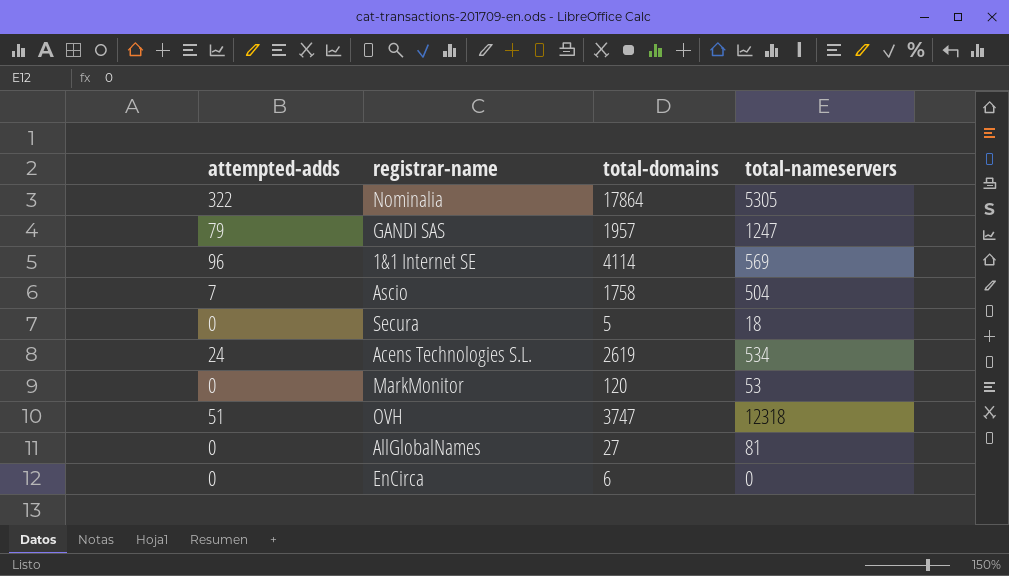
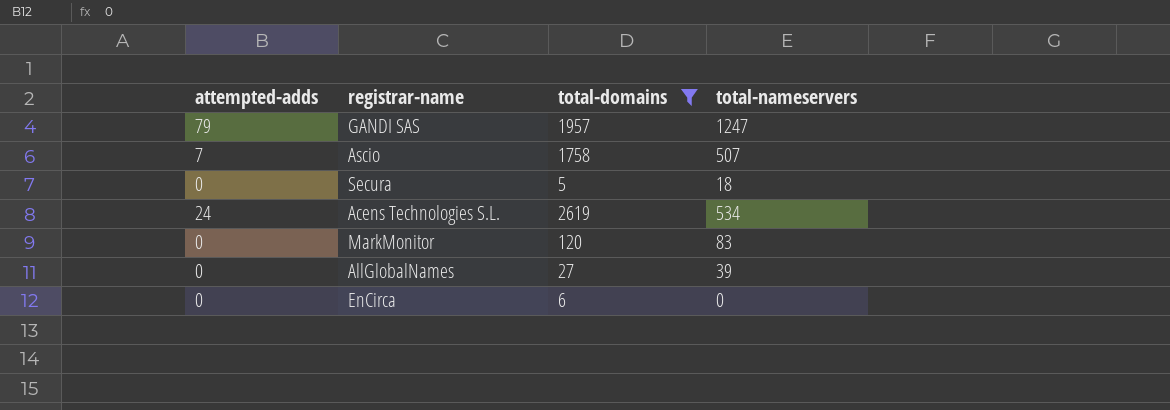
filter: none -> total-domains <= 2619
Ascio | total-nameservers: 504 -> 507
MarkMonitor | total-nameservers: 53 -> 83
AllGlobalNames | total-nameservers: 81 -> 39

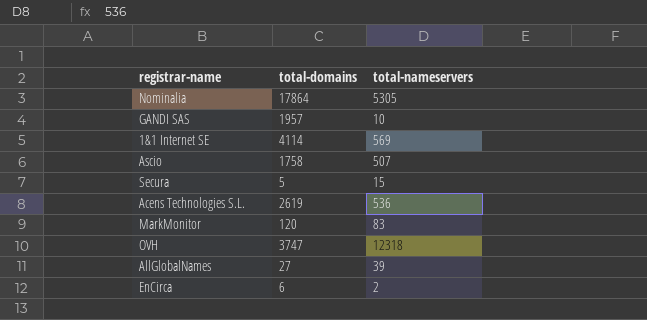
filter: total-domains <= 2619 -> none
column attempted-adds | position: 1 -> none
GANDI SAS | total-nameservers: 1247 -> 10
Secura | total-nameservers: 18 -> 15
Acens Technologies S.L. | total-nameservers: 534 -> 536
EnCirca | total-nameservers: 0 -> 2

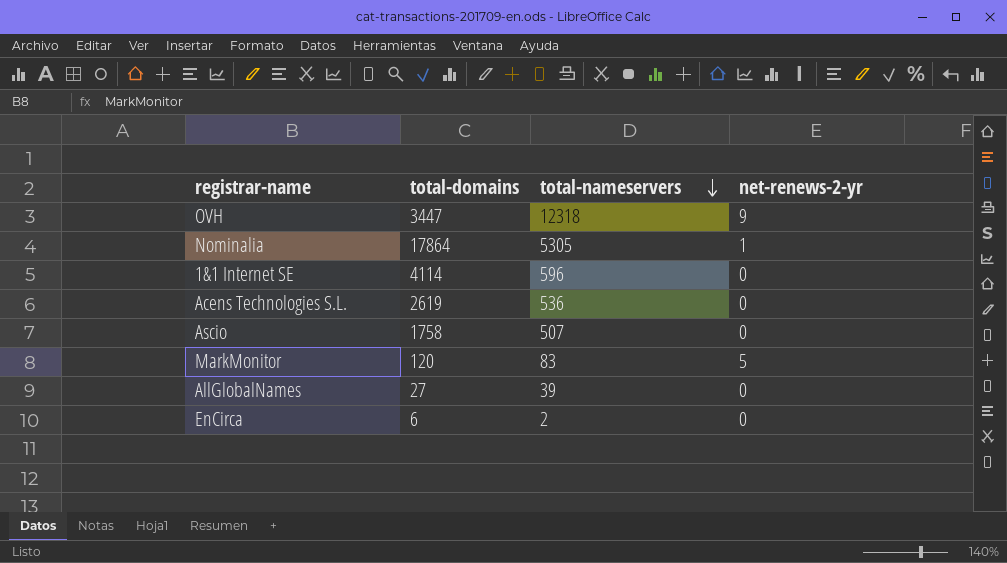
row order: none -> total-nameservers descending
column net-renews-2-yr | position: none -> 4
row GANDI SAS: 1957 | 10 -> none
row Secura: 5 | 15 -> none
OVH | total-domains: 3747 -> 3447
1&1 Internet SE | total-nameservers: 569 -> 596

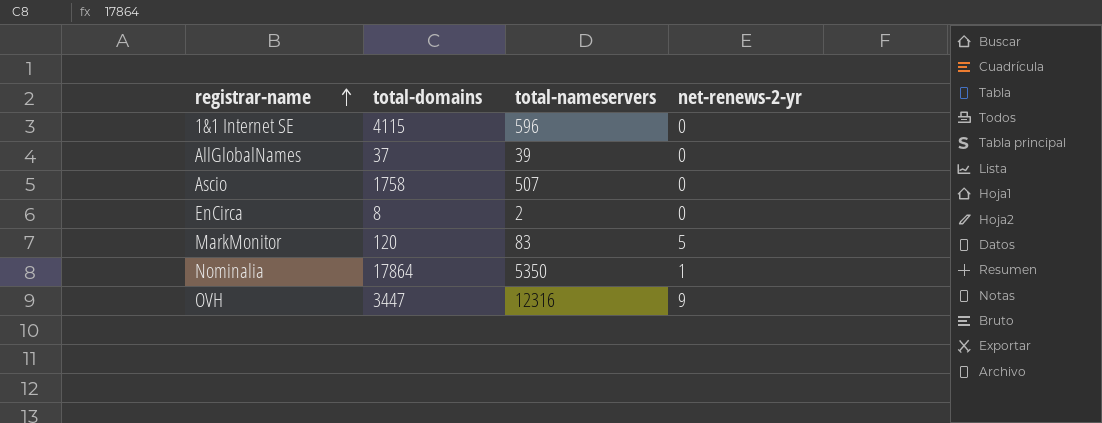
row order: total-nameservers descending -> registrar-name ascending
row Acens Technologies S.L.: 2619 | 536 | 0 -> none
1&1 Internet SE | total-domains: 4114 -> 4115
AllGlobalNames | total-domains: 27 -> 37
EnCirca | total-domains: 6 -> 8
Nominalia | total-nameservers: 5305 -> 5350
OVH | total-nameservers: 12318 -> 12316

